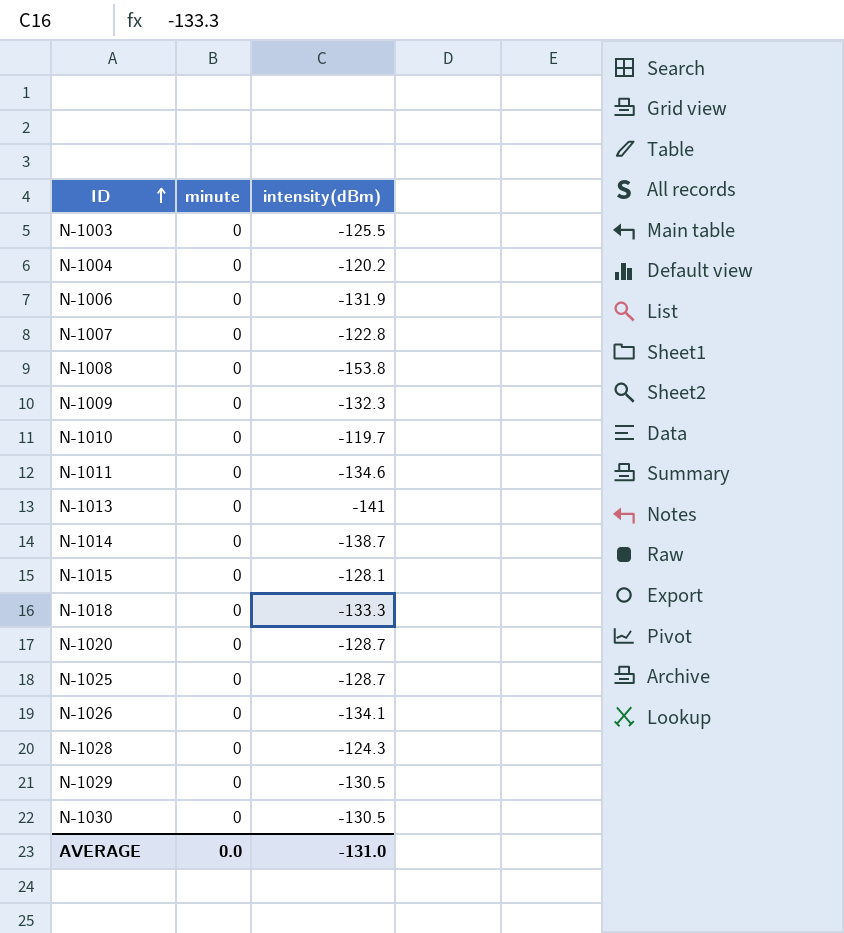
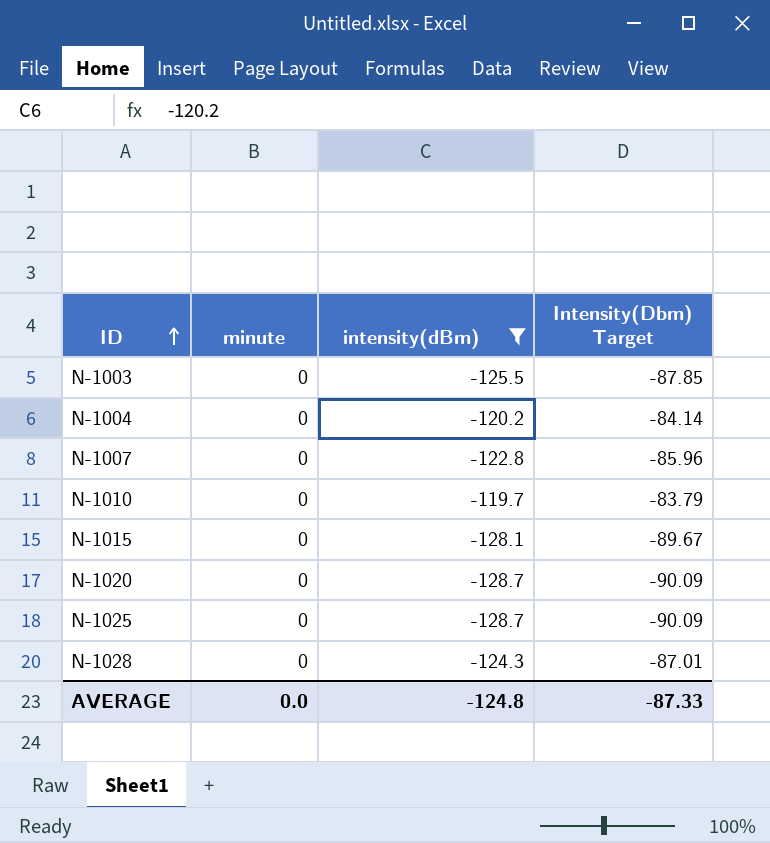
filter: none -> intensity(dBm) >= -128.7
column Intensity(Dbm) Target | formula: none -> [intensity(dBm)] * 0.7
AVERAGE | intensity(dBm): -131.0 -> -124.8

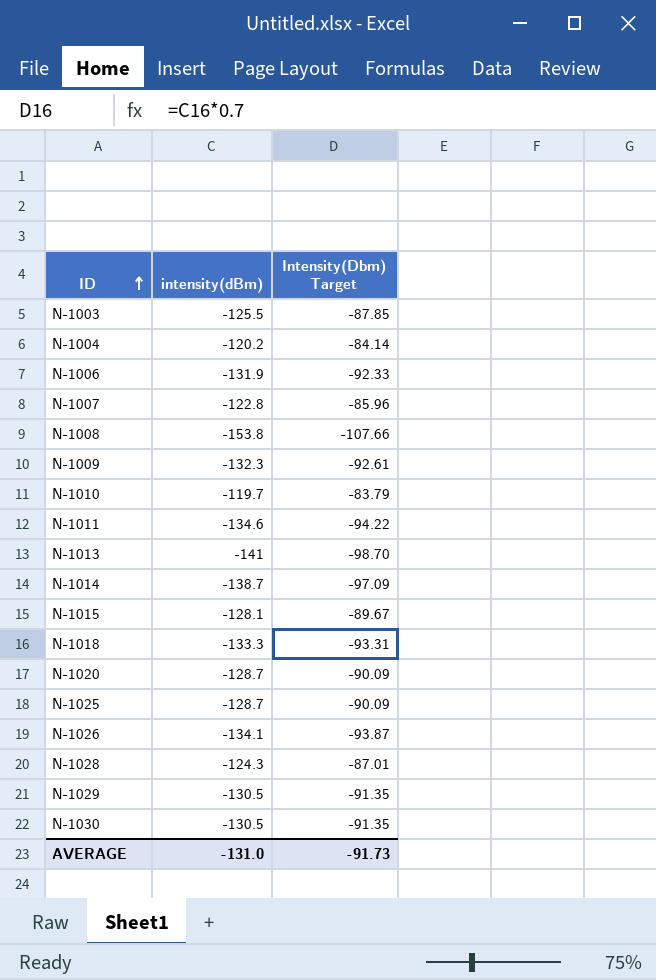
filter: intensity(dBm) >= -128.7 -> none
column minute | position: 2 -> none
AVERAGE | intensity(dBm): -124.8 -> -131.0
AVERAGE | Intensity(Dbm) Target: -87.33 -> -91.73

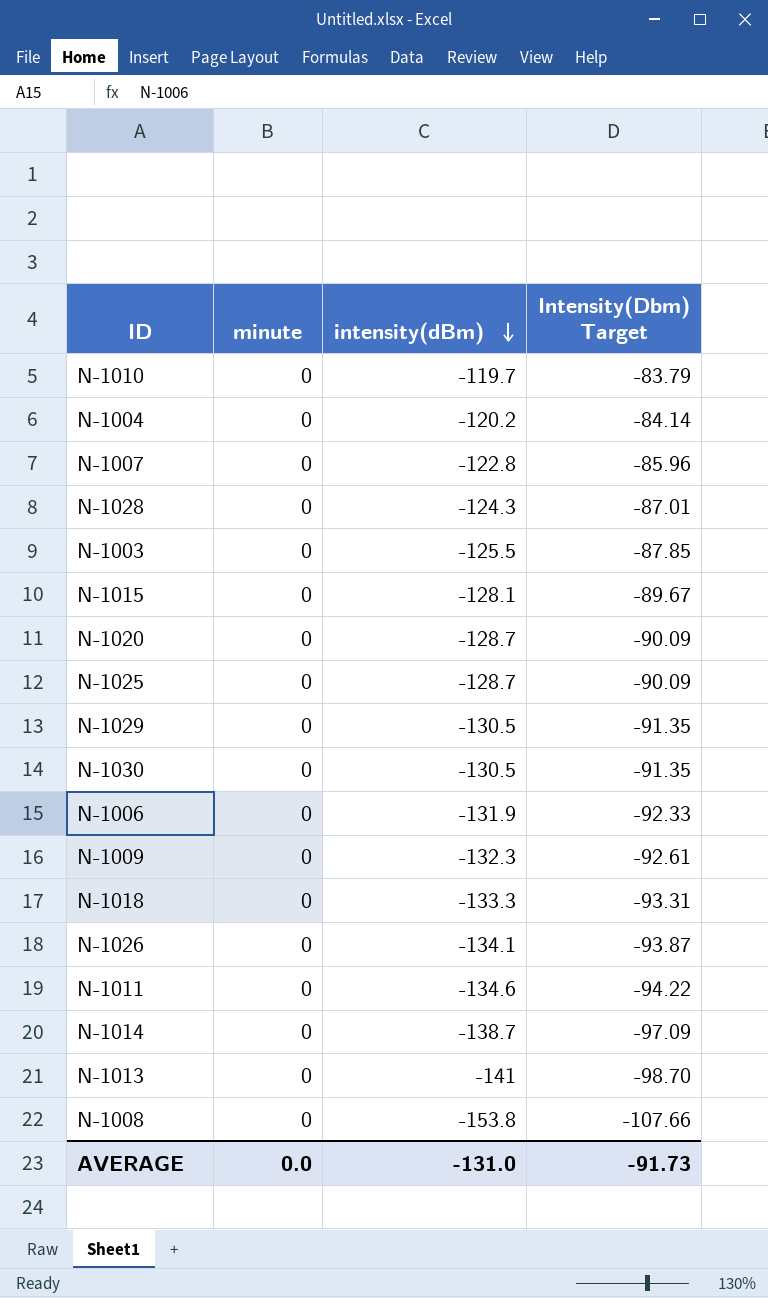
row order: ID ascending -> intensity(dBm) descending
column minute | position: none -> 2

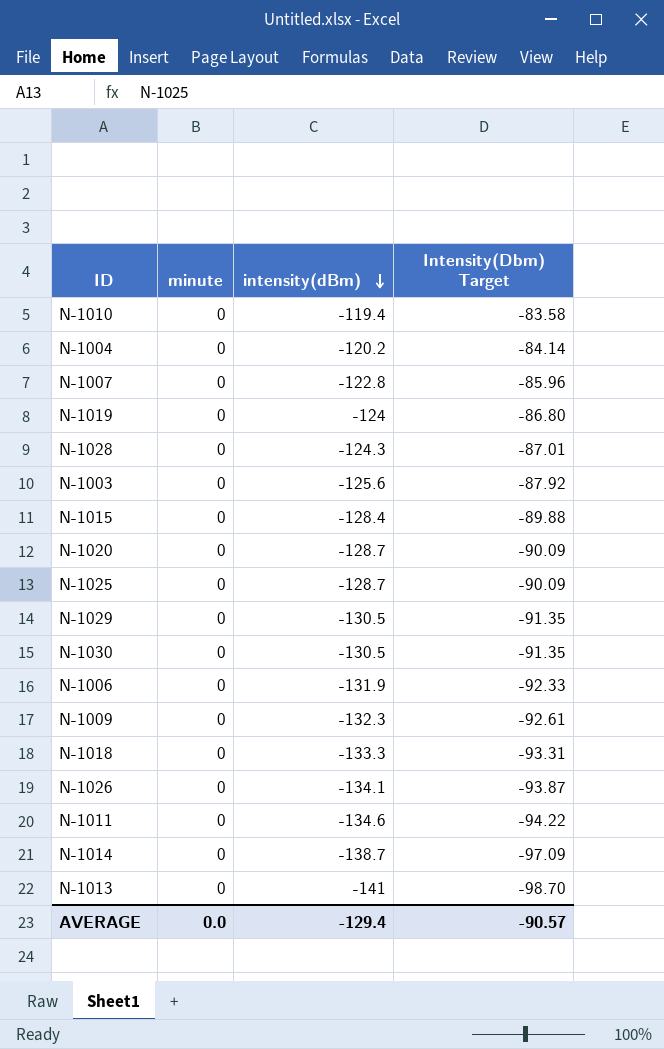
row N-1008: 0 | -153.8 | -107.66 -> none
N-1010 | intensity(dBm): -119.7 -> -119.4
N-1010 | Intensity(Dbm) Target: -83.79 -> -83.58
row N-1019: none -> 0 | -124 | -86.80
N-1003 | intensity(dBm): -125.5 -> -125.6
N-1003 | Intensity(Dbm) Target: -87.85 -> -87.92
N-1015 | intensity(dBm): -128.1 -> -128.4
N-1015 | Intensity(Dbm) Target: -89.67 -> -89.88
AVERAGE | intensity(dBm): -131.0 -> -129.4
AVERAGE | Intensity(Dbm) Target: -91.73 -> -90.57

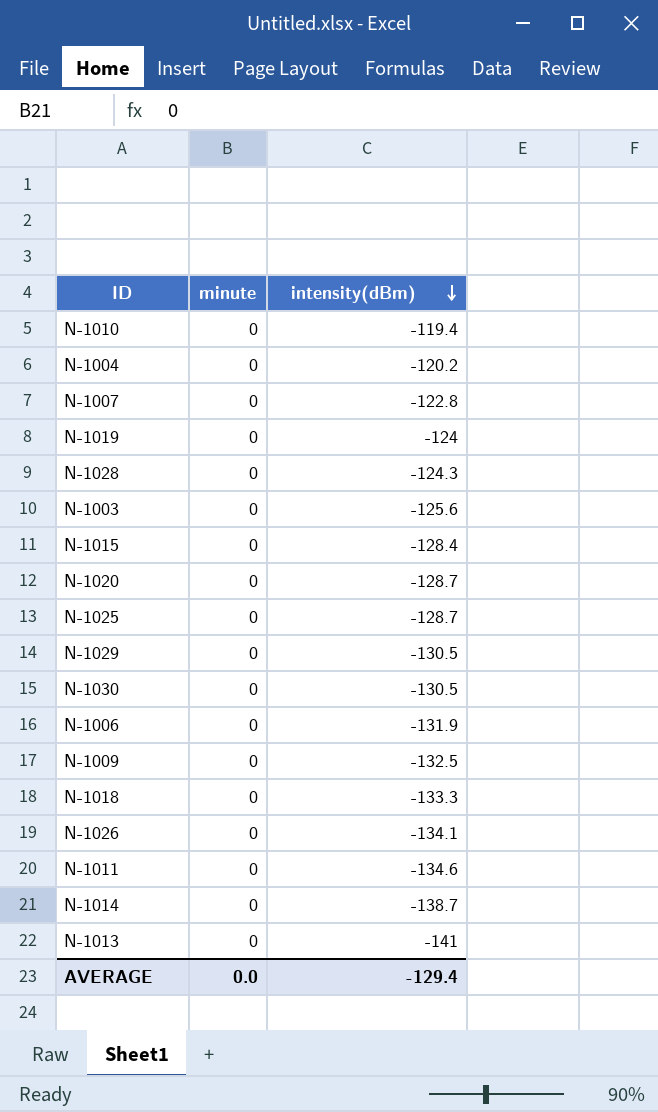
column Intensity(Dbm) Target | formula: [intensity(dBm)] * 0.7 -> none
N-1009 | intensity(dBm): -132.3 -> -132.5

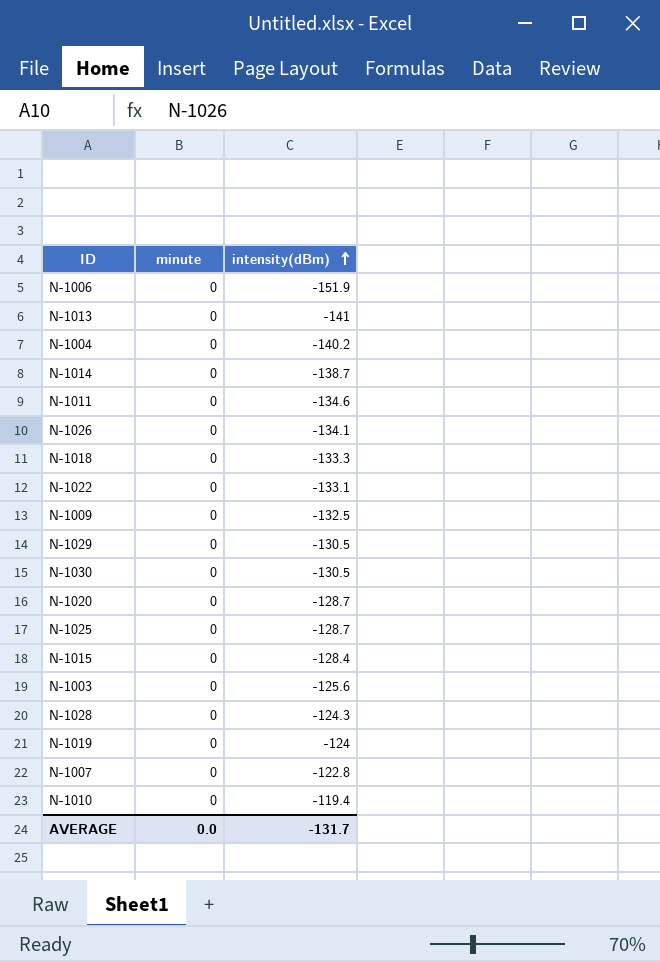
row order: intensity(dBm) descending -> intensity(dBm) ascending
N-1006 | intensity(dBm): -131.9 -> -151.9
N-1004 | intensity(dBm): -120.2 -> -140.2
row N-1022: none -> 0 | -133.1
AVERAGE | intensity(dBm): -129.4 -> -131.7

